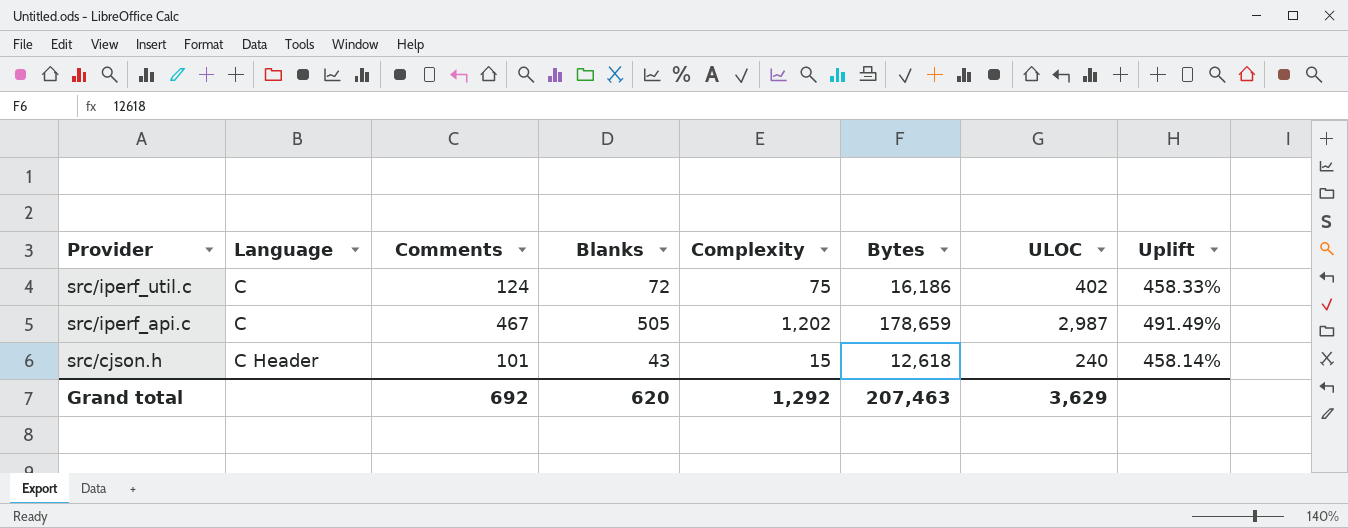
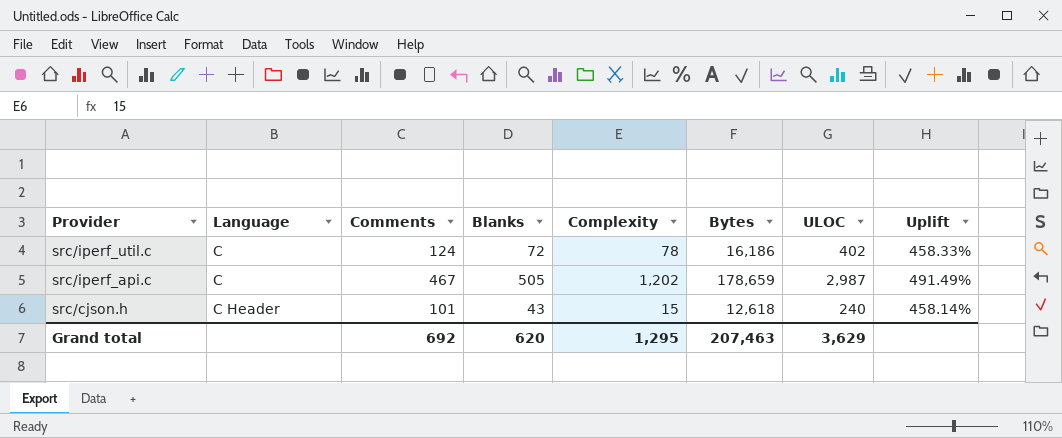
src/iperf_util.c | Complexity: 75 -> 78
Grand total | Complexity: 1,292 -> 1,295

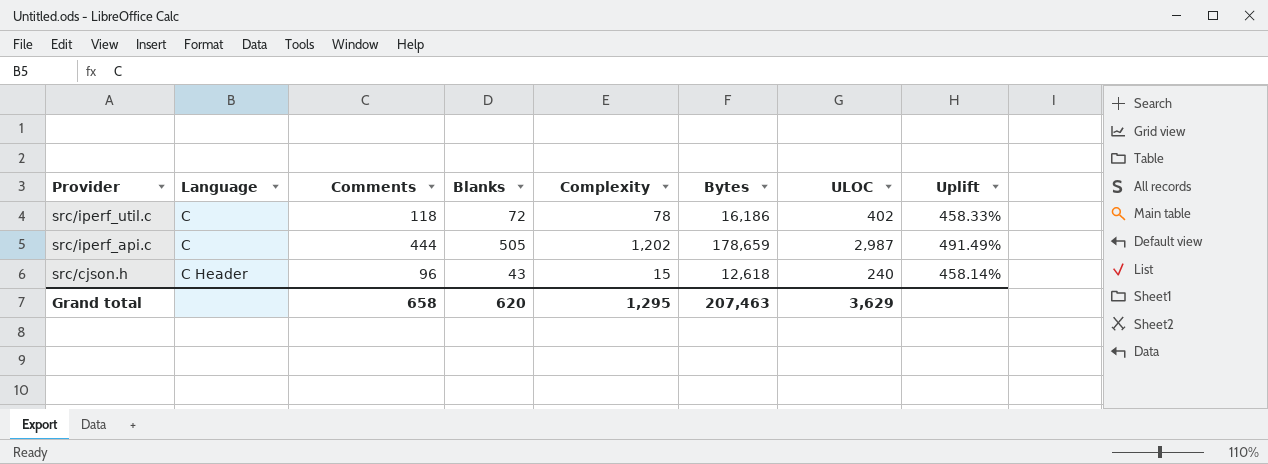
src/iperf_util.c | Comments: 124 -> 118
src/iperf_api.c | Comments: 467 -> 444
src/cjson.h | Comments: 101 -> 96
Grand total | Comments: 692 -> 658

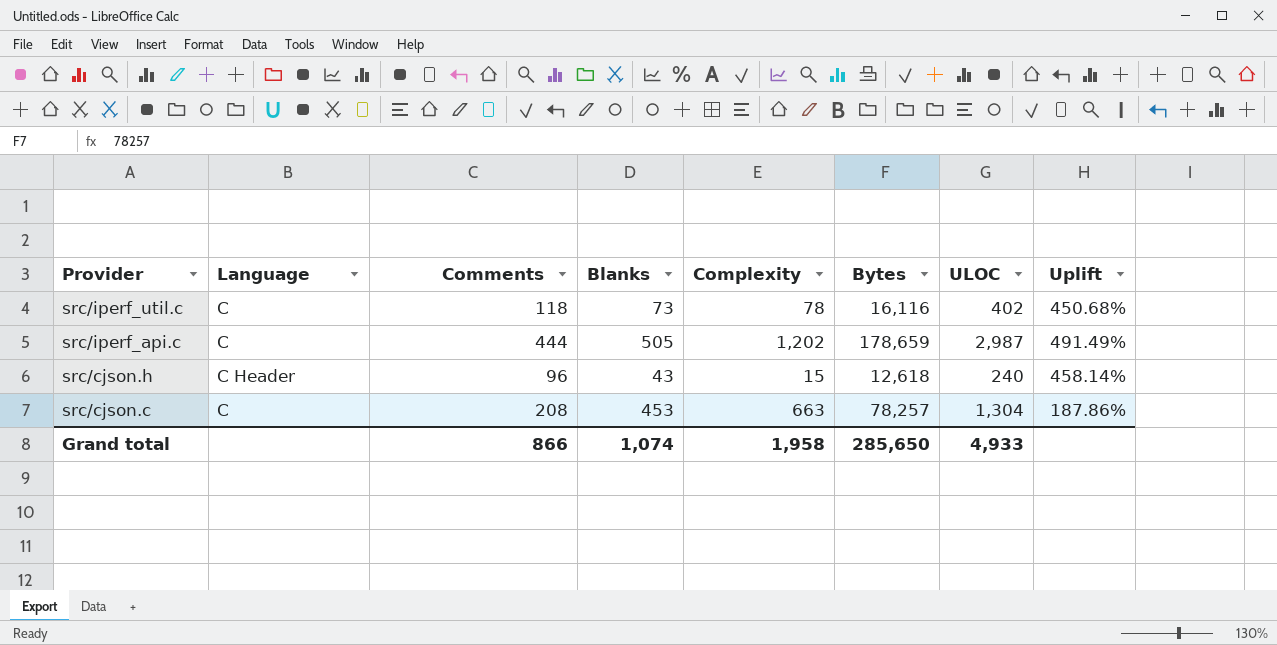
src/iperf_util.c | Blanks: 72 -> 73
src/iperf_util.c | Bytes: 16,186 -> 16,116
src/iperf_util.c | Uplift: 458.33% -> 450.68%
row src/cjson.c: none -> C | 208 | 453 | 663 | 78,257 | 1,304 | 187.86%
Grand total | Comments: 658 -> 866
Grand total | Blanks: 620 -> 1,074
Grand total | Complexity: 1,295 -> 1,958
Grand total | Bytes: 207,463 -> 285,650
Grand total | ULOC: 3,629 -> 4,933

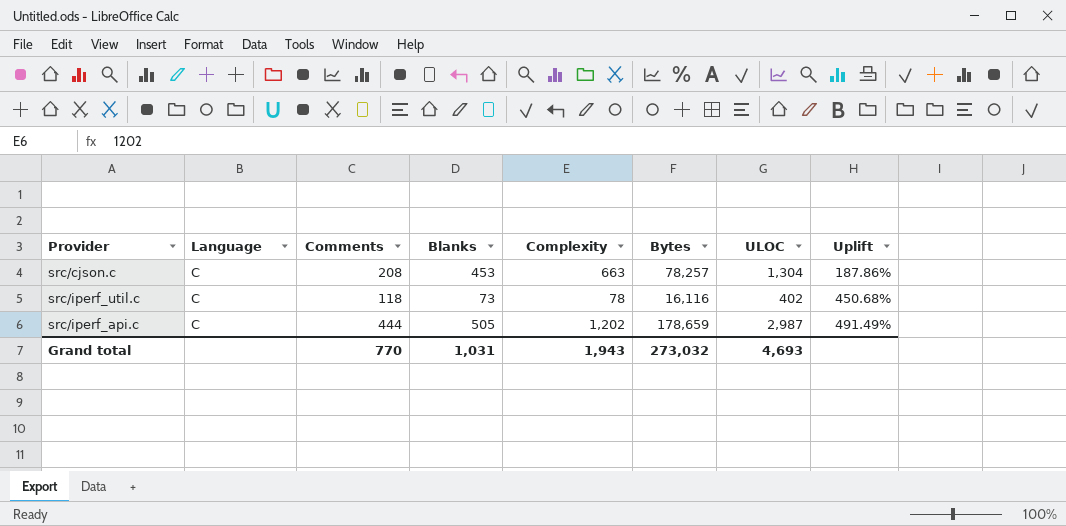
row order: Provider descending -> Uplift ascending
row src/cjson.h: C Header | 96 | 43 | 15 | 12,618 | 240 | 458.14% -> none
Grand total | Comments: 866 -> 770
Grand total | Blanks: 1,074 -> 1,031
Grand total | Complexity: 1,958 -> 1,943
Grand total | Bytes: 285,650 -> 273,032
Grand total | ULOC: 4,933 -> 4,693

